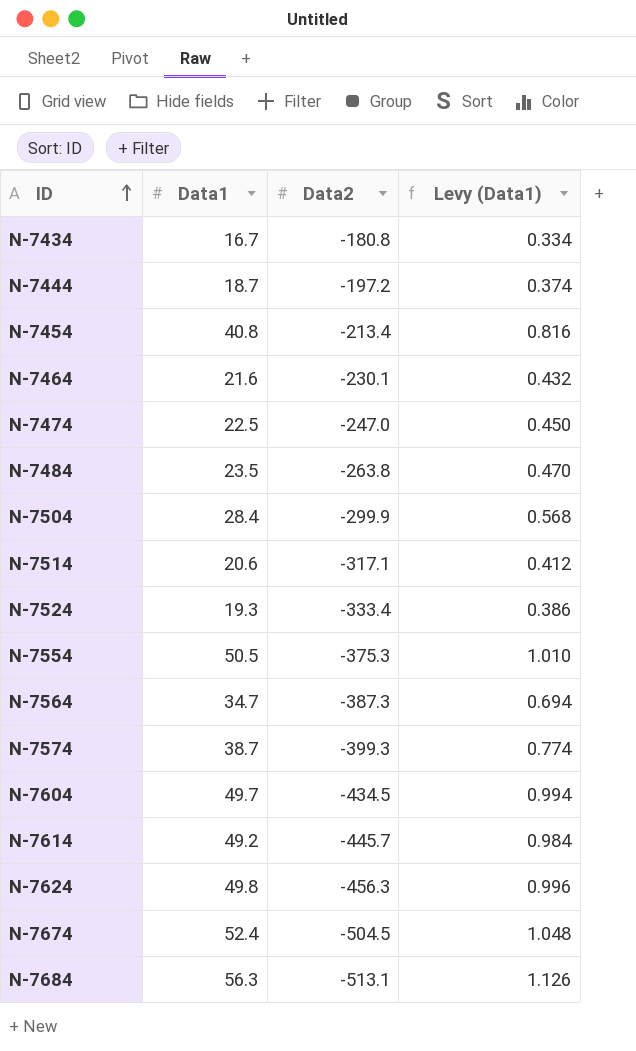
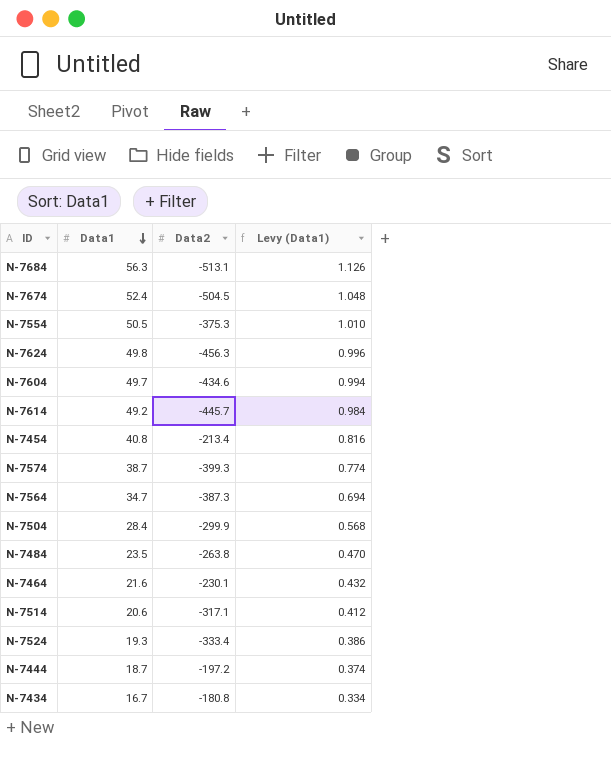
row order: ID ascending -> Data1 descending
row N-7474: 22.5 | -247.0 | 0.450 -> none
N-7604 | Data2: -434.5 -> -434.6

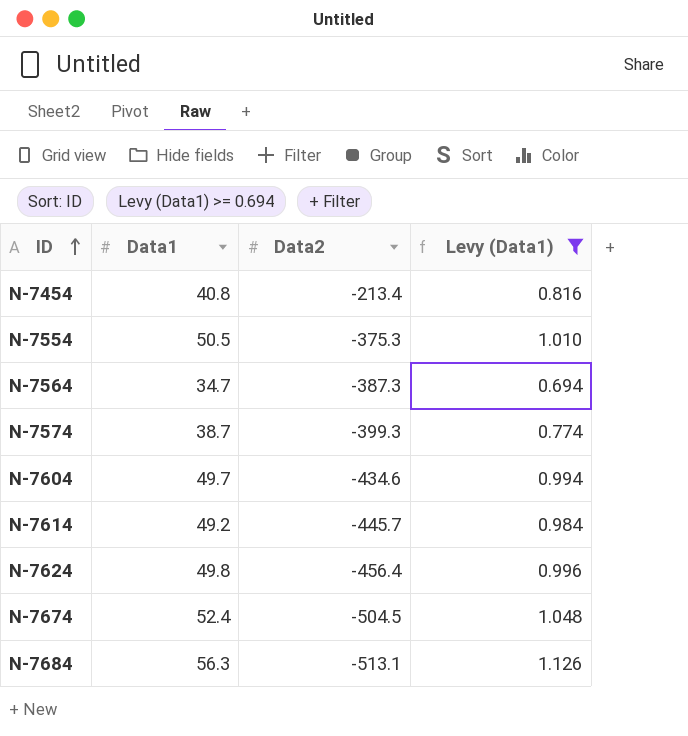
filter: none -> Levy (Data1) >= 0.694
row order: Data1 descending -> ID ascending
N-7624 | Data2: -456.3 -> -456.4

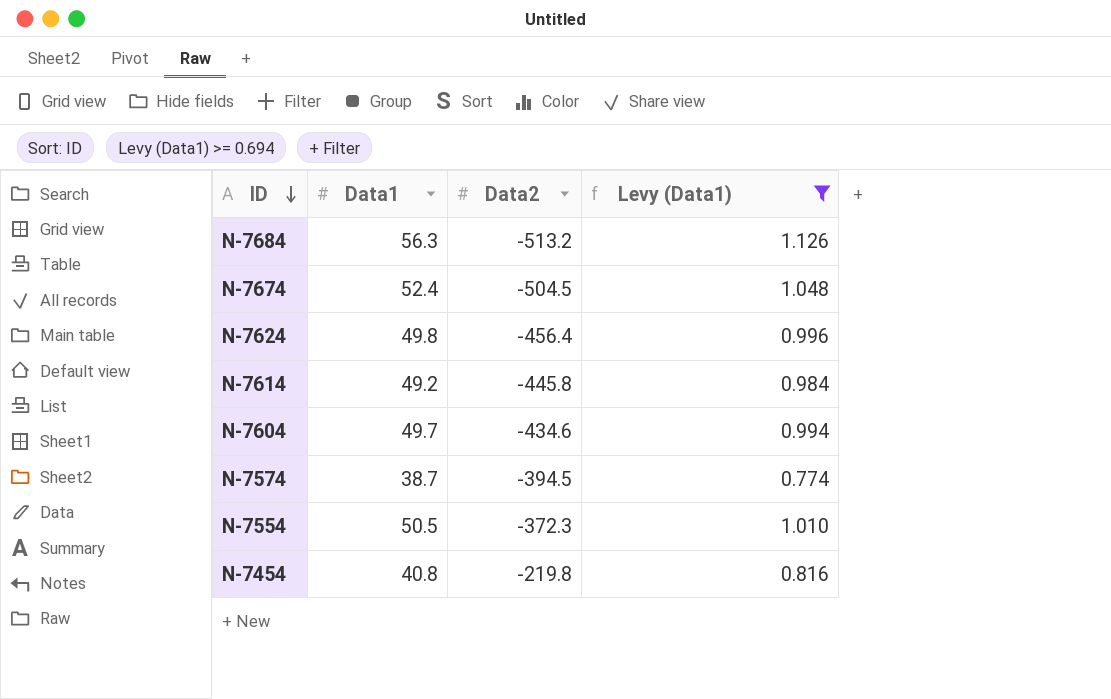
row order: ID ascending -> ID descending
row N-7564: 34.7 | -387.3 | 0.694 -> none
N-7684 | Data2: -513.1 -> -513.2
N-7614 | Data2: -445.7 -> -445.8
N-7574 | Data2: -399.3 -> -394.5
N-7554 | Data2: -375.3 -> -372.3
N-7454 | Data2: -213.4 -> -219.8

